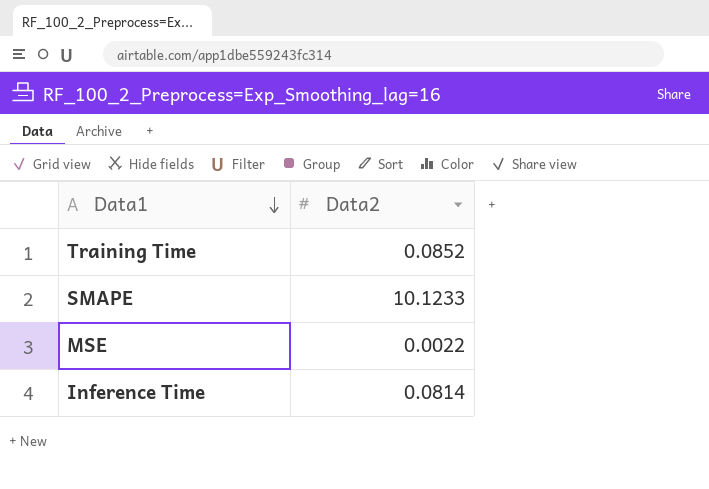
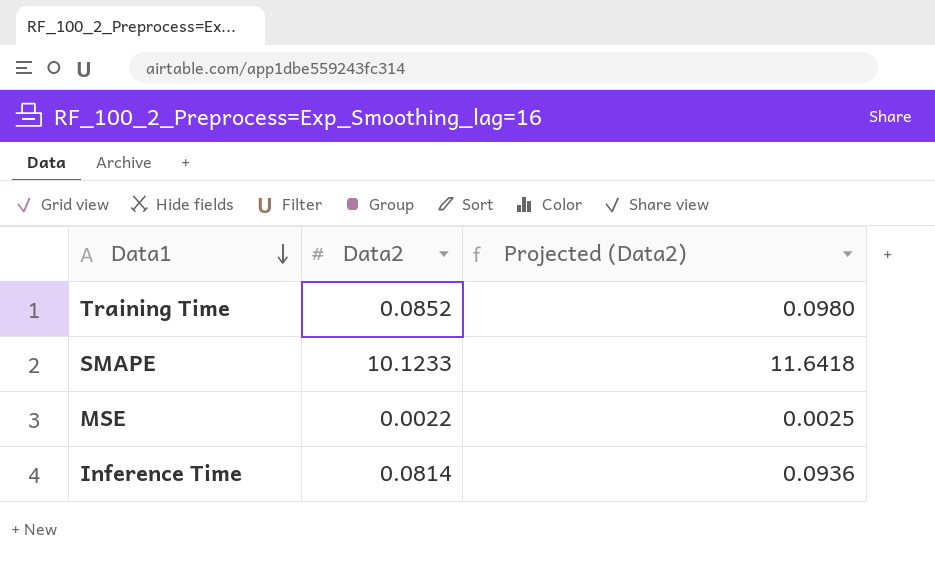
column Projected (Data2) | formula: none -> [Data2] * 1.15

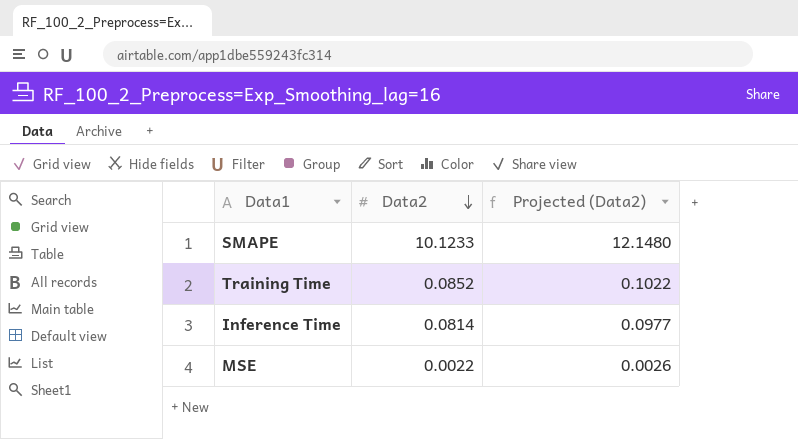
row order: Data1 descending -> Data2 descending
column Projected (Data2) | formula: [Data2] * 1.15 -> [Data2] * 1.2

